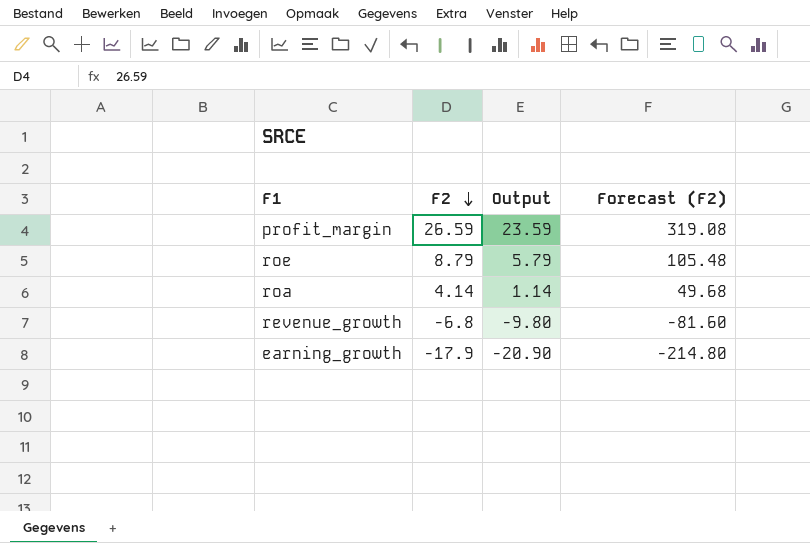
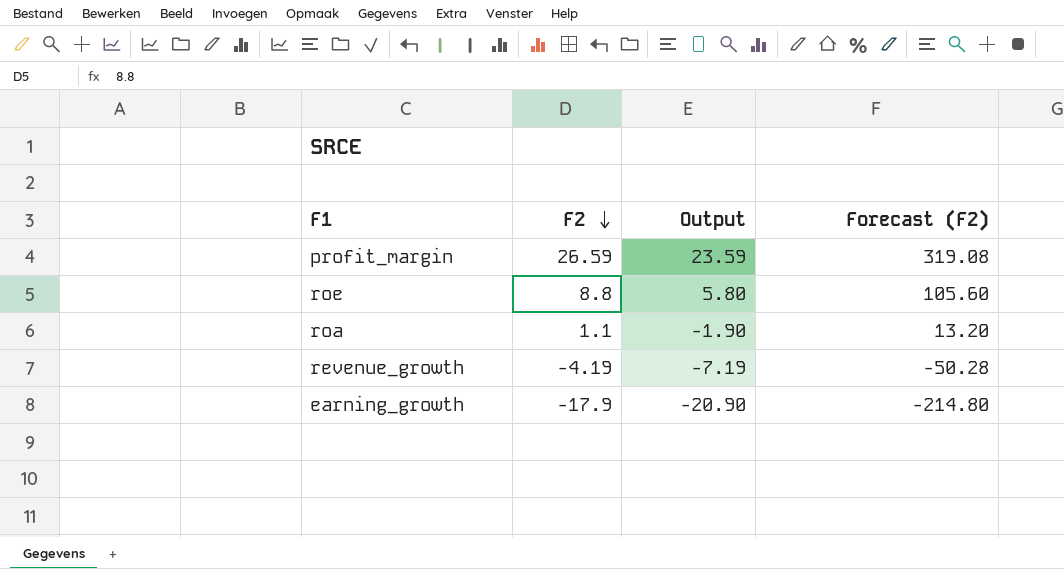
roe | F2: 8.79 -> 8.8
roe | Output: 5.79 -> 5.80
roe | Forecast (F2): 105.48 -> 105.60
roa | F2: 4.14 -> 1.1
roa | Output: 1.14 -> -1.90
roa | Forecast (F2): 49.68 -> 13.20
revenue_growth | F2: -6.8 -> -4.19
revenue_growth | Output: -9.80 -> -7.19
revenue_growth | Forecast (F2): -81.60 -> -50.28

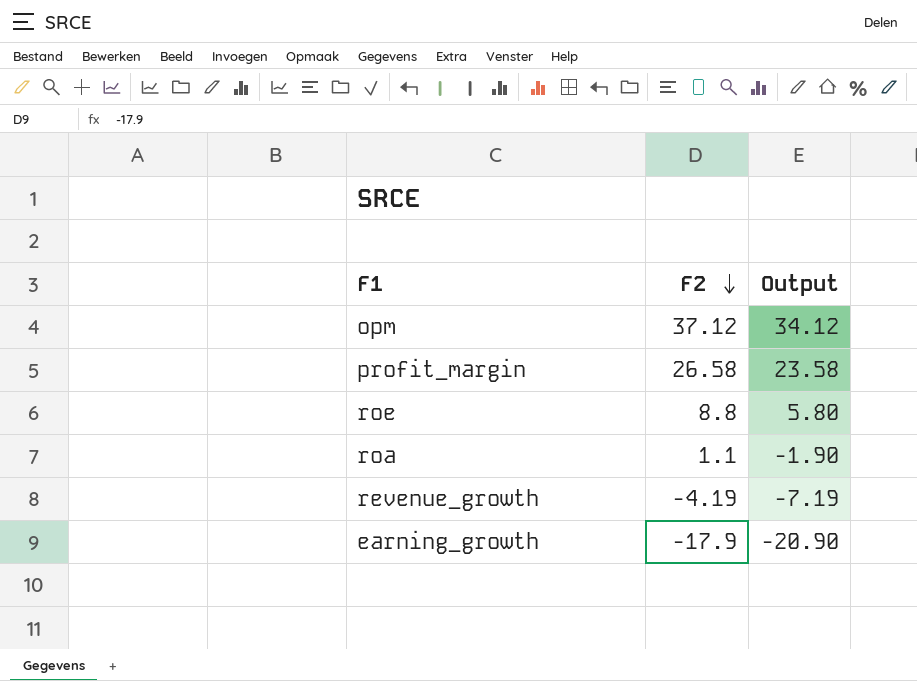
column Forecast (F2) | formula: [F2] * 12 -> none
row opm: none -> 37.12 | 34.12
profit_margin | F2: 26.59 -> 26.58
profit_margin | Output: 23.59 -> 23.58

